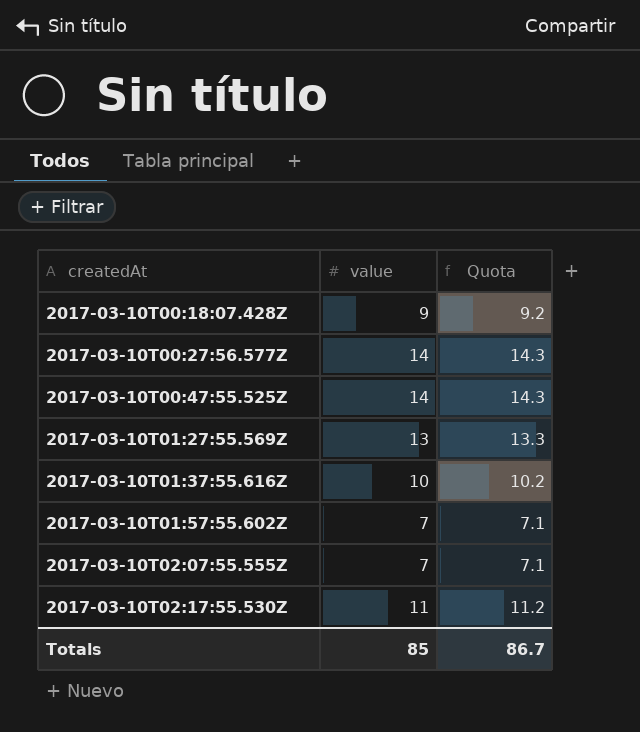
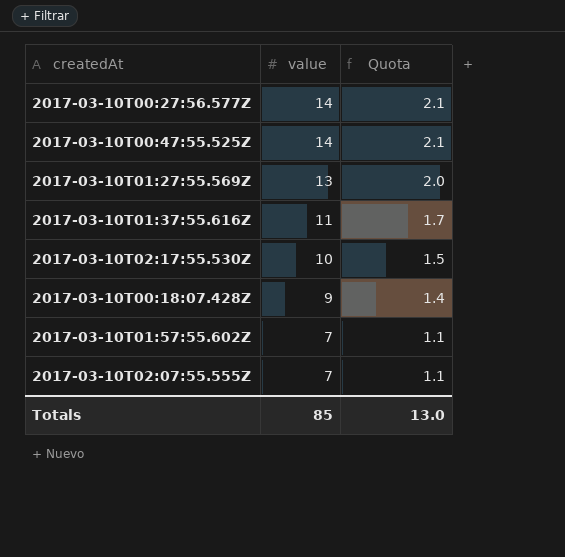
row order: createdAt ascending -> value descending
column Quota | formula: [value] * 1.02 -> [value] * 0.15
2017-03-10T01:37:55.616Z | value: 10 -> 11
2017-03-10T02:17:55.530Z | value: 11 -> 10
Totals | Quota: 86.7 -> 13.0

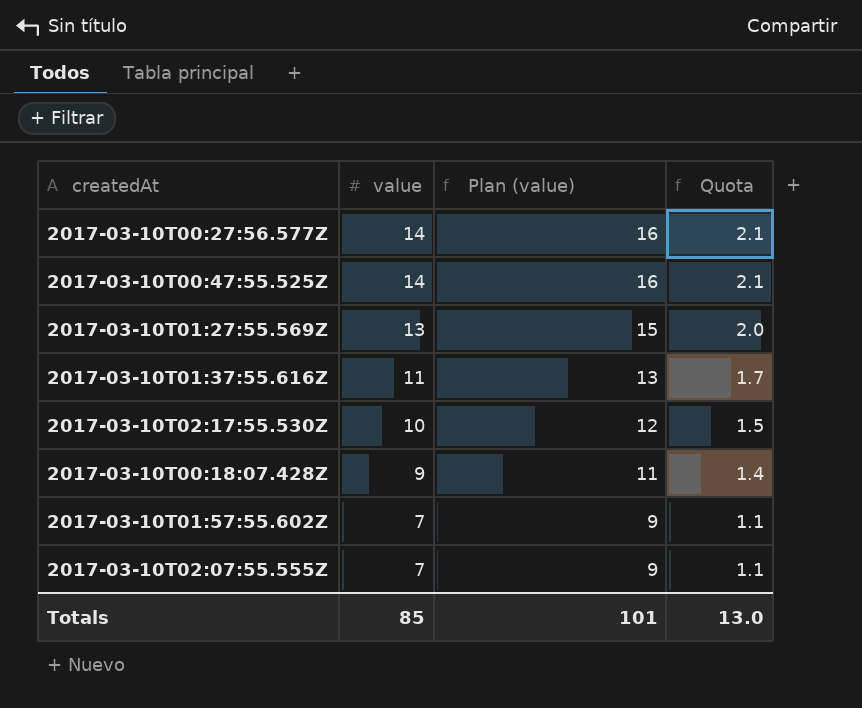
column Plan (value) | formula: none -> [value] + 2

